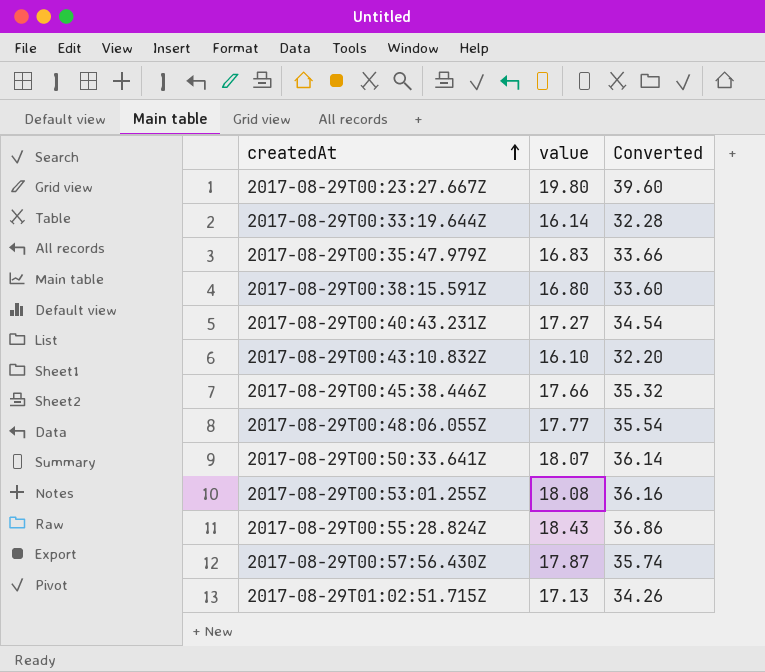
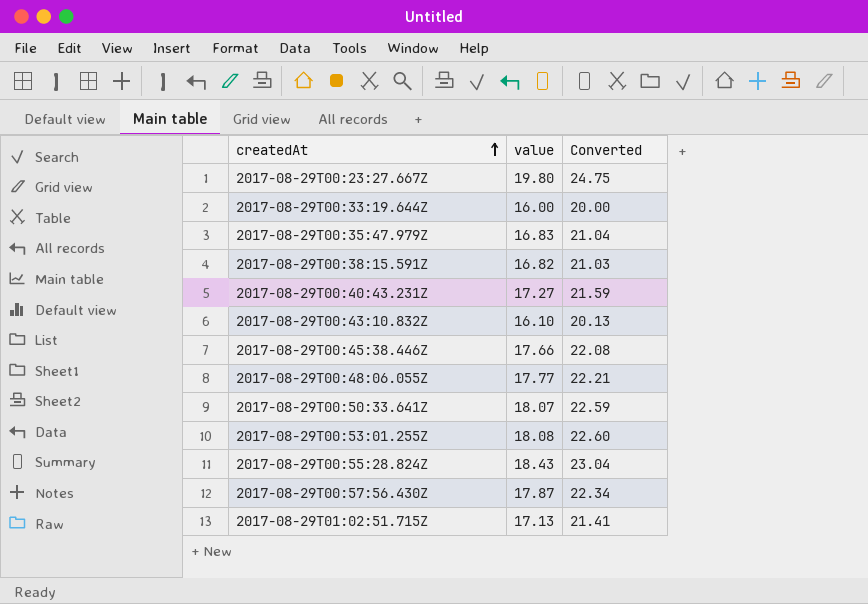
column Converted | formula: [value] * 2 -> [value] * 1.25
2017-08-29T00:33:19.644Z | value: 16.14 -> 16.00
2017-08-29T00:38:15.591Z | value: 16.80 -> 16.82

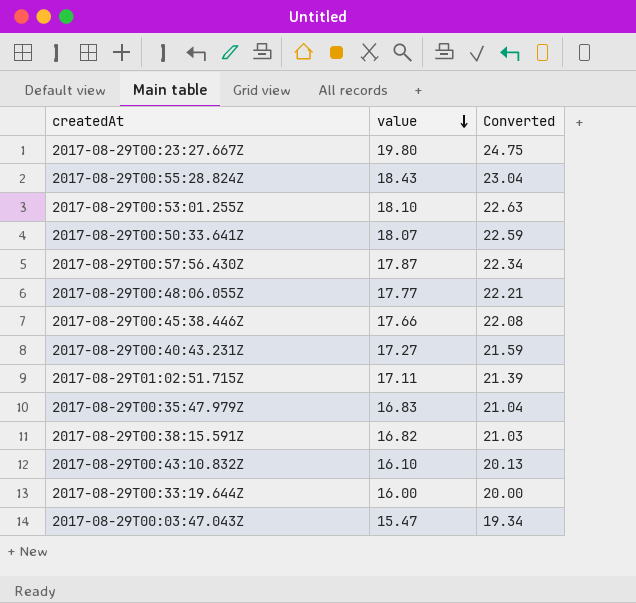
row order: createdAt ascending -> value descending
2017-08-29T00:53:01.255Z | value: 18.08 -> 18.10
2017-08-29T00:53:01.255Z | Converted: 22.60 -> 22.63
2017-08-29T01:02:51.715Z | value: 17.13 -> 17.11
2017-08-29T01:02:51.715Z | Converted: 21.41 -> 21.39
row 2017-08-29T00:03:47.043Z: none -> 15.47 | 19.34

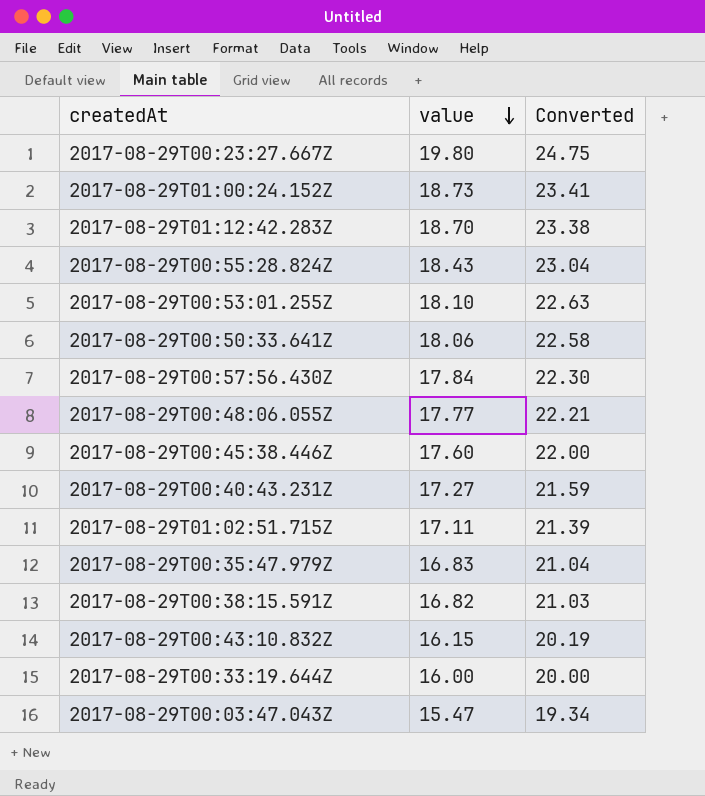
row 2017-08-29T01:00:24.152Z: none -> 18.73 | 23.41
row 2017-08-29T01:12:42.283Z: none -> 18.70 | 23.38
2017-08-29T00:50:33.641Z | value: 18.07 -> 18.06
2017-08-29T00:50:33.641Z | Converted: 22.59 -> 22.58
2017-08-29T00:57:56.430Z | value: 17.87 -> 17.84
2017-08-29T00:57:56.430Z | Converted: 22.34 -> 22.30
2017-08-29T00:45:38.446Z | value: 17.66 -> 17.60
2017-08-29T00:45:38.446Z | Converted: 22.08 -> 22.00
2017-08-29T00:43:10.832Z | value: 16.10 -> 16.15
2017-08-29T00:43:10.832Z | Converted: 20.13 -> 20.19

